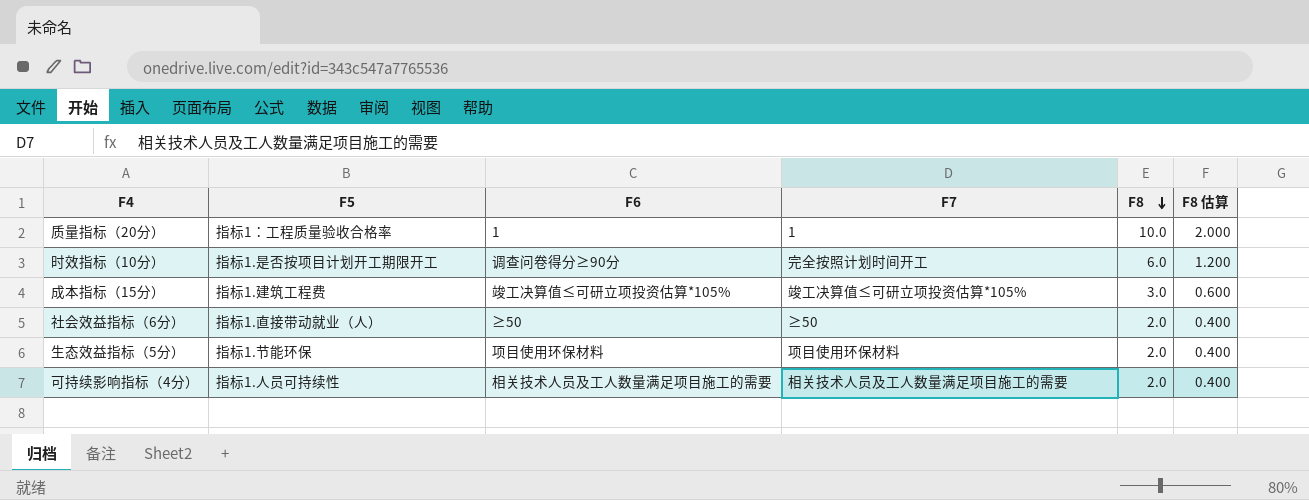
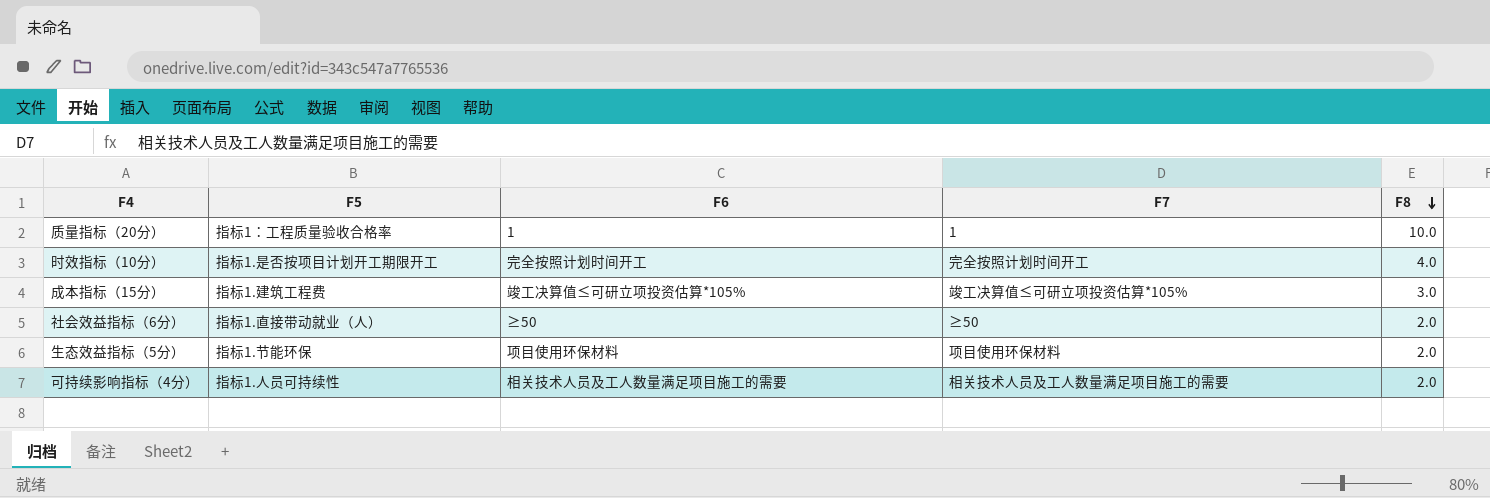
column F8 估算 | formula: [F8] * 0.2 -> none
时效指标（10分） | F6: 调查问卷得分≥90分 -> 完全按照计划时间开工
时效指标（10分） | F8: 6.0 -> 4.0

